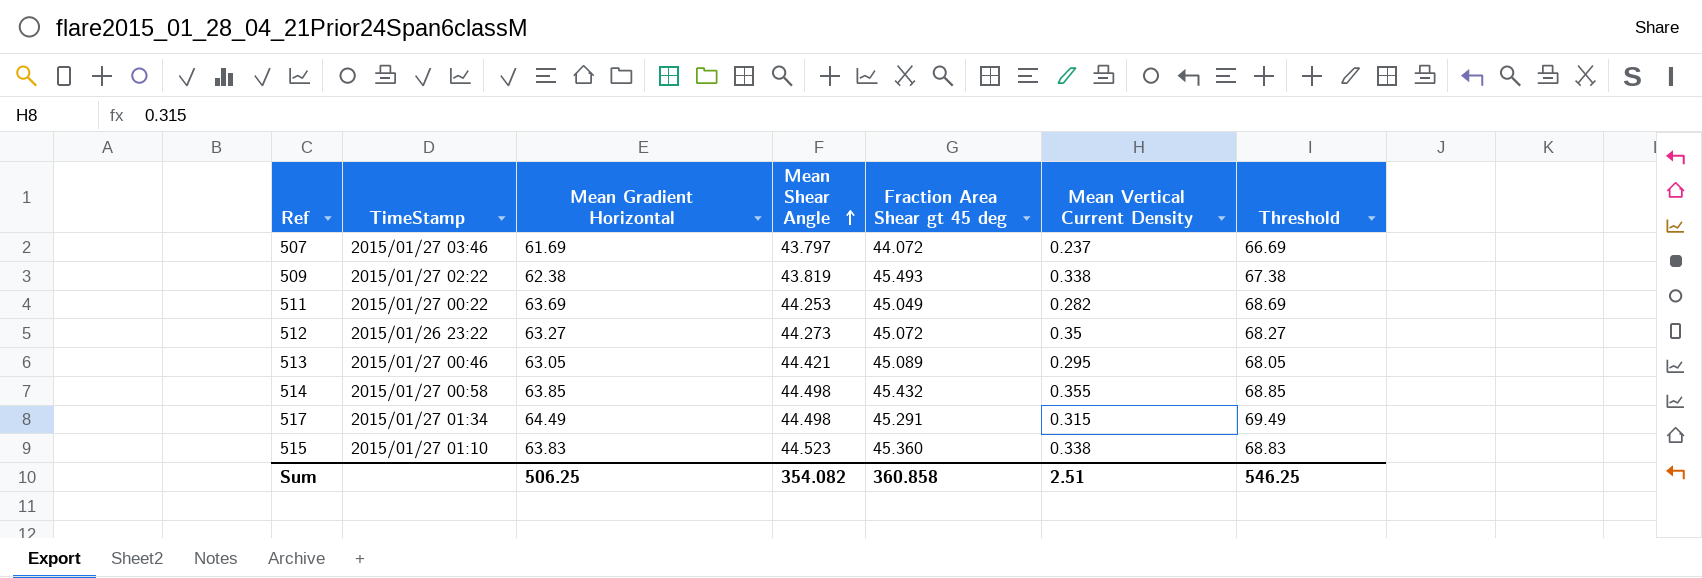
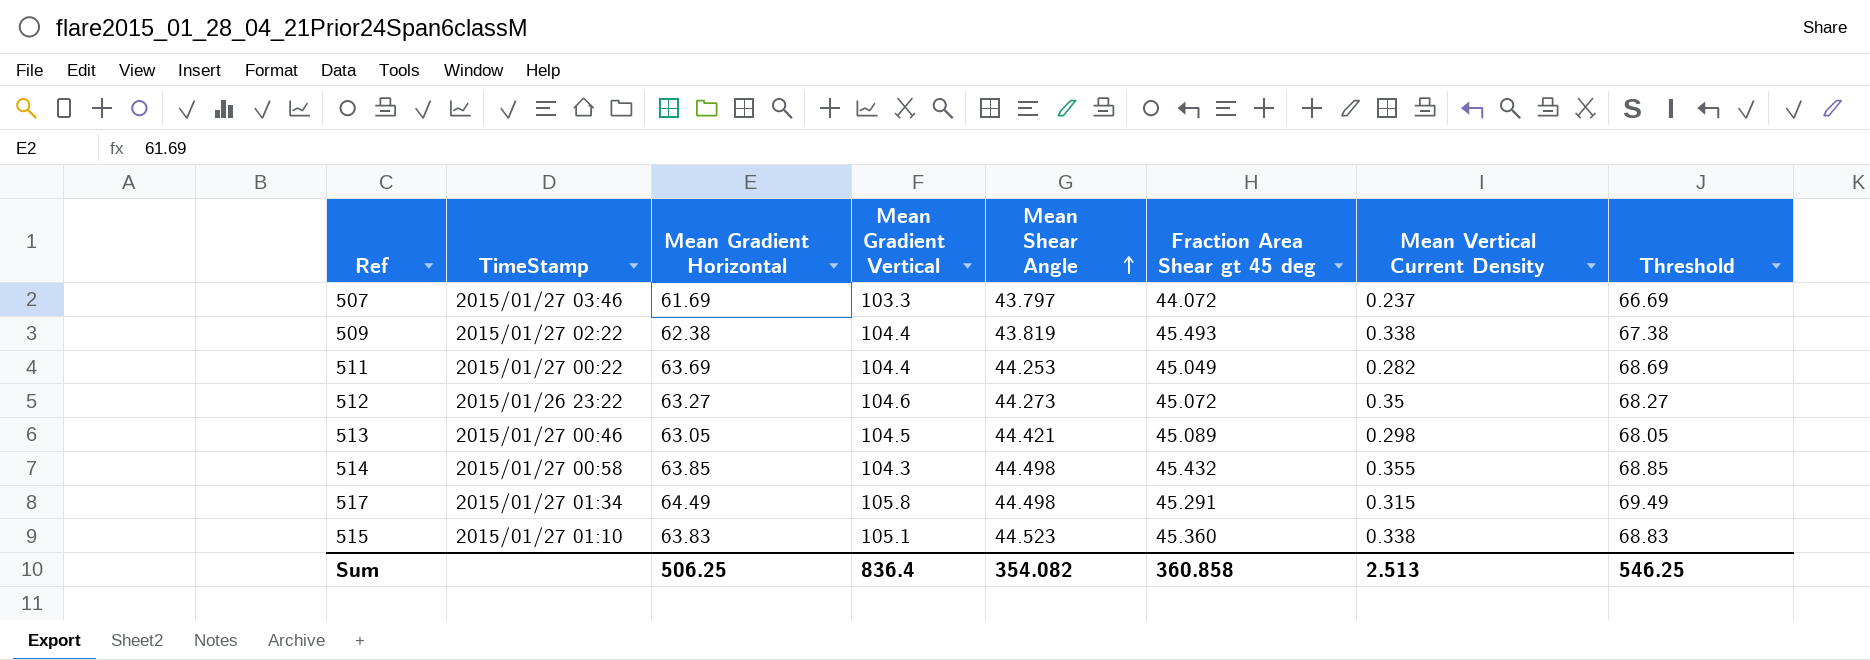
column Mean Gradient Vertical | position: none -> 4
513 | Mean Vertical Current Density: 0.295 -> 0.298
Sum | Mean Vertical Current Density: 2.51 -> 2.513

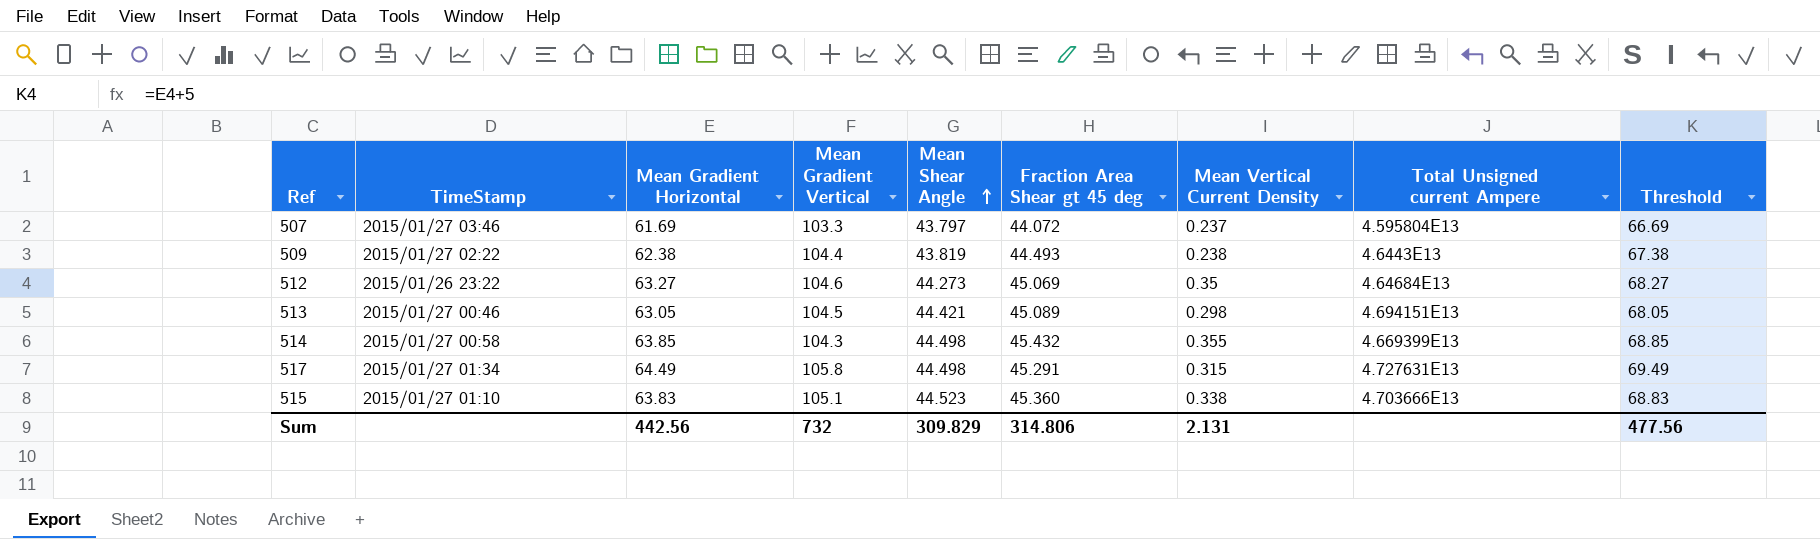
column Total Unsigned current Ampere | position: none -> 8
row 511: 2015/01/27 00:22 | 63.69 | 104.4 | 44.253 | 45.049 | 0.282 | 68.69 -> none
509 | Fraction Area Shear gt 45 deg: 45.493 -> 44.493
509 | Mean Vertical Current Density: 0.338 -> 0.238
512 | Fraction Area Shear gt 45 deg: 45.072 -> 45.069
Sum | Mean Gradient Horizontal: 506.25 -> 442.56
Sum | Mean Gradient Vertical: 836.4 -> 732
Sum | Mean Shear Angle: 354.082 -> 309.829
Sum | Fraction Area Shear gt 45 deg: 360.858 -> 314.806
Sum | Mean Vertical Current Density: 2.513 -> 2.131
Sum | Threshold: 546.25 -> 477.56

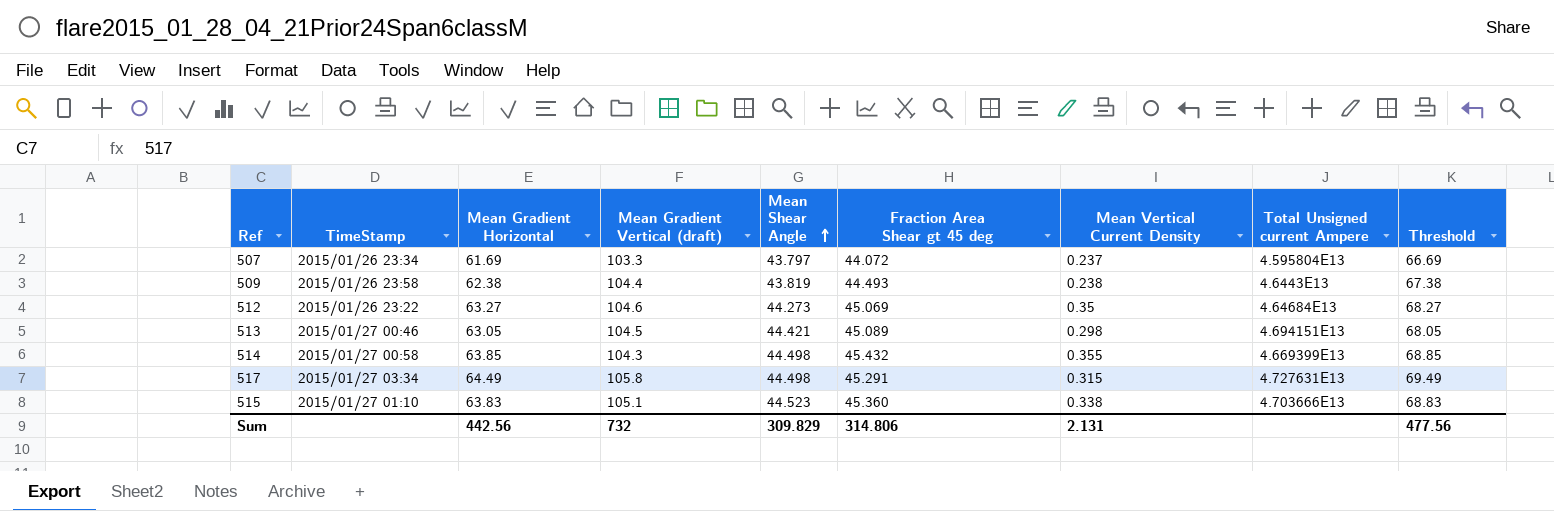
column name: Mean Gradient Vertical -> Mean Gradient Vertical (draft)
507 | TimeStamp: 2015/01/27 03:46 -> 2015/01/26 23:34
509 | TimeStamp: 2015/01/27 02:22 -> 2015/01/26 23:58
517 | TimeStamp: 2015/01/27 01:34 -> 2015/01/27 03:34

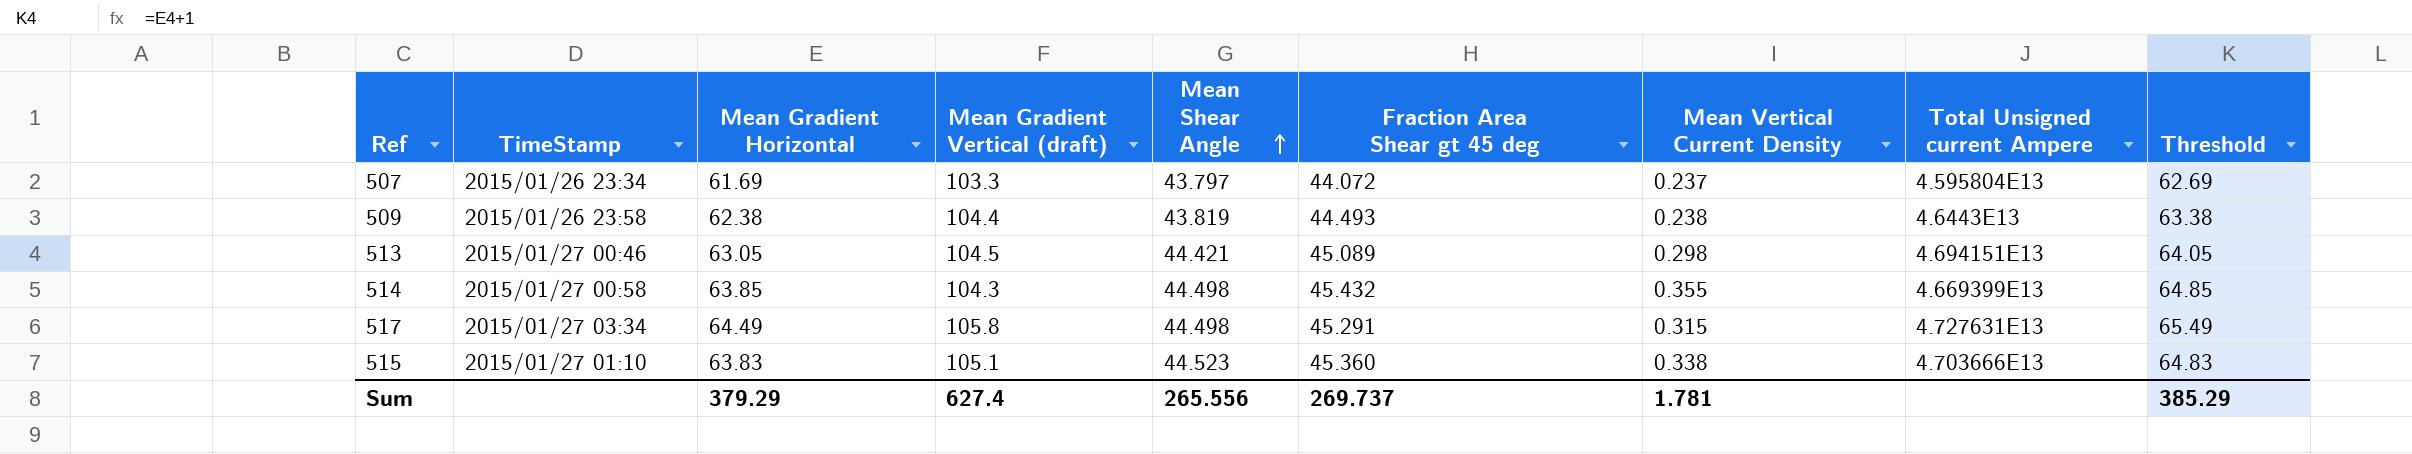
column Threshold | formula: [Mean Gradient Horizontal] + 5 -> [Mean Gradient Horizontal] + 1
row 512: 2015/01/26 23:22 | 63.27 | 104.6 | 44.273 | 45.069 | 0.35 | 4.64684E13 | 68.27 -> none
Sum | Mean Gradient Horizontal: 442.56 -> 379.29
Sum | Mean Gradient Vertical (draft): 732 -> 627.4
Sum | Mean Shear Angle: 309.829 -> 265.556
Sum | Fraction Area Shear gt 45 deg: 314.806 -> 269.737
Sum | Mean Vertical Current Density: 2.131 -> 1.781
Sum | Threshold: 477.56 -> 385.29

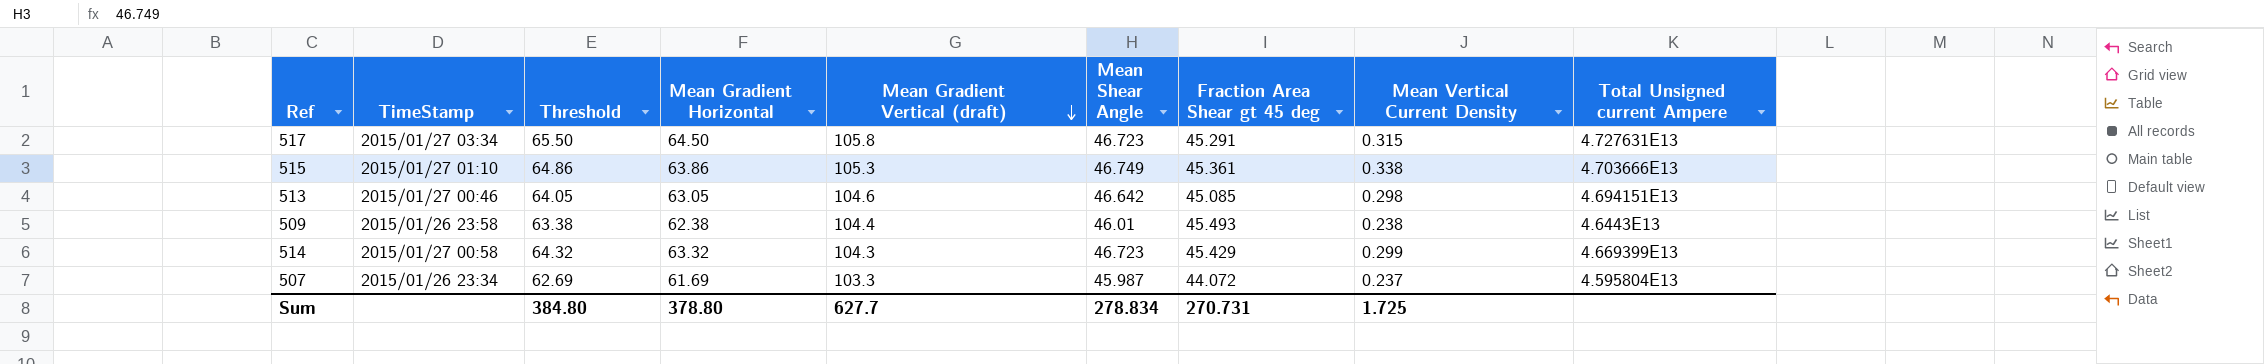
row order: Mean Shear Angle ascending -> Mean Gradient Vertical (draft) descending
column Threshold | position: 9 -> 3
517 | Threshold: 65.49 -> 65.50
517 | Mean Gradient Horizontal: 64.49 -> 64.50
517 | Mean Shear Angle: 44.498 -> 46.723
515 | Threshold: 64.83 -> 64.86
515 | Mean Gradient Horizontal: 63.83 -> 63.86
515 | Mean Gradient Vertical (draft): 105.1 -> 105.3
515 | Mean Shear Angle: 44.523 -> 46.749
515 | Fraction Area Shear gt 45 deg: 45.360 -> 45.361
513 | Mean Gradient Vertical (draft): 104.5 -> 104.6
513 | Mean Shear Angle: 44.421 -> 46.642
513 | Fraction Area Shear gt 45 deg: 45.089 -> 45.085
509 | Mean Shear Angle: 43.819 -> 46.01
509 | Fraction Area Shear gt 45 deg: 44.493 -> 45.493
514 | Threshold: 64.85 -> 64.32
514 | Mean Gradient Horizontal: 63.85 -> 63.32
514 | Mean Shear Angle: 44.498 -> 46.723
514 | Fraction Area Shear gt 45 deg: 45.432 -> 45.429
514 | Mean Vertical Current Density: 0.355 -> 0.299
507 | Mean Shear Angle: 43.797 -> 45.987
Sum | Threshold: 385.29 -> 384.80
Sum | Mean Gradient Horizontal: 379.29 -> 378.80
Sum | Mean Gradient Vertical (draft): 627.4 -> 627.7
Sum | Mean Shear Angle: 265.556 -> 278.834
Sum | Fraction Area Shear gt 45 deg: 269.737 -> 270.731
Sum | Mean Vertical Current Density: 1.781 -> 1.725

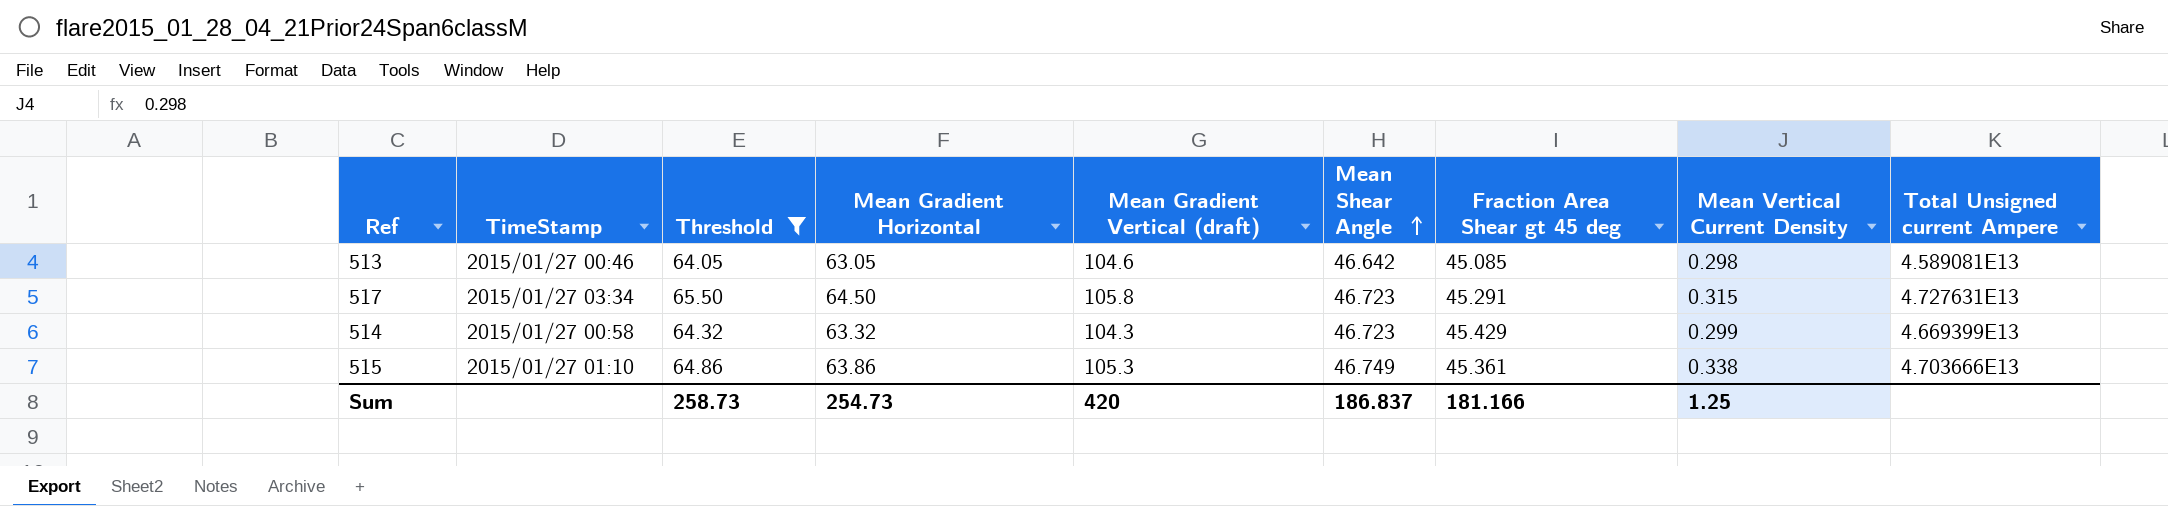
filter: none -> Threshold >= 64.05
row order: Mean Gradient Vertical (draft) descending -> Mean Shear Angle ascending
513 | Total Unsigned current Ampere: 4.694151E13 -> 4.589081E13
Sum | Threshold: 384.80 -> 258.73
Sum | Mean Gradient Horizontal: 378.80 -> 254.73
Sum | Mean Gradient Vertical (draft): 627.7 -> 420
Sum | Mean Shear Angle: 278.834 -> 186.837
Sum | Fraction Area Shear gt 45 deg: 270.731 -> 181.166
Sum | Mean Vertical Current Density: 1.725 -> 1.25

